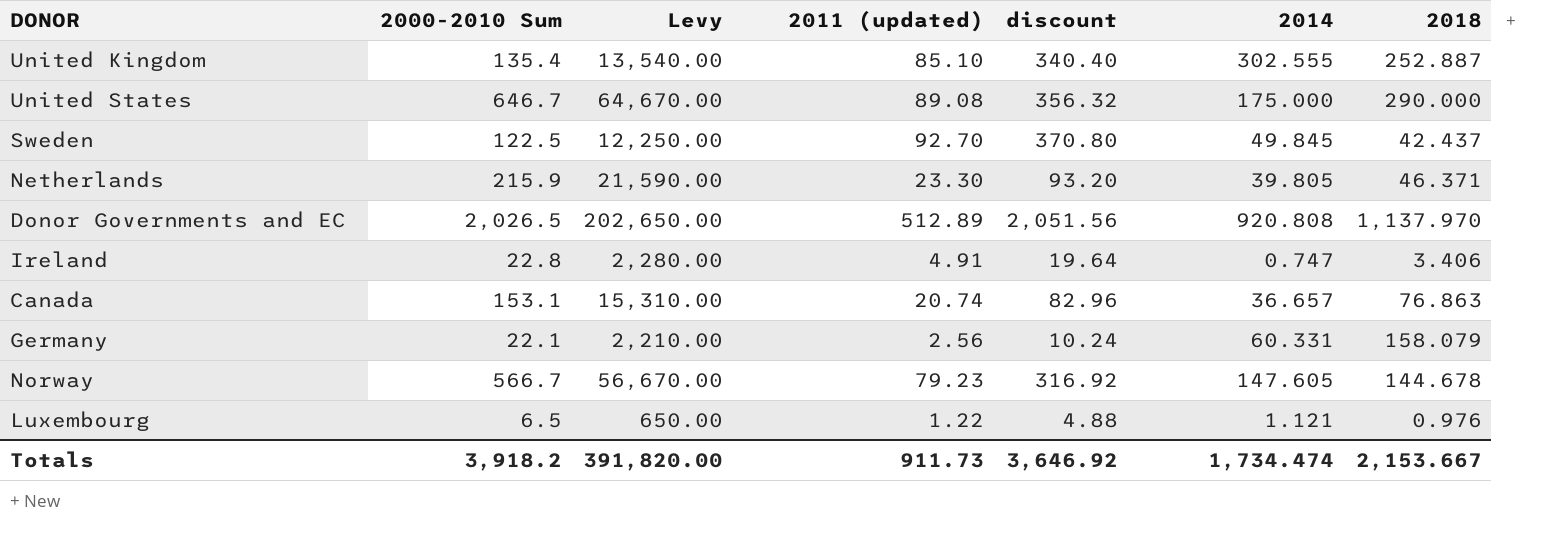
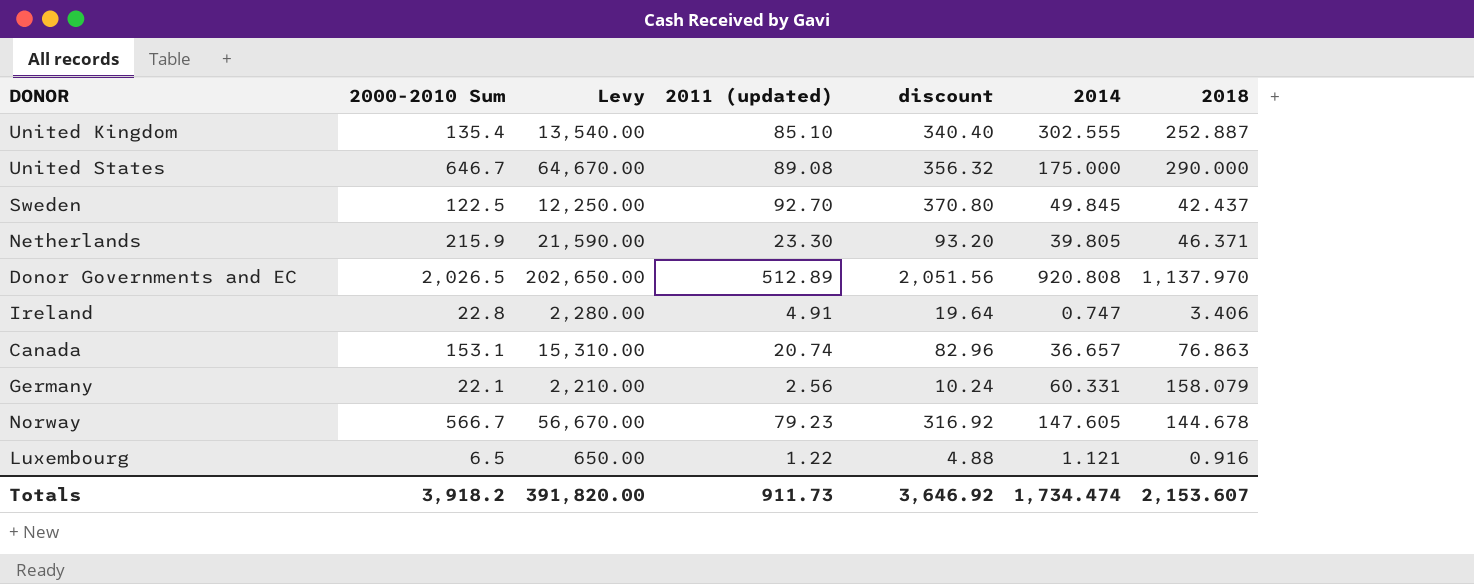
Luxembourg | 2018: 0.976 -> 0.916
Totals | 2018: 2,153.667 -> 2,153.607

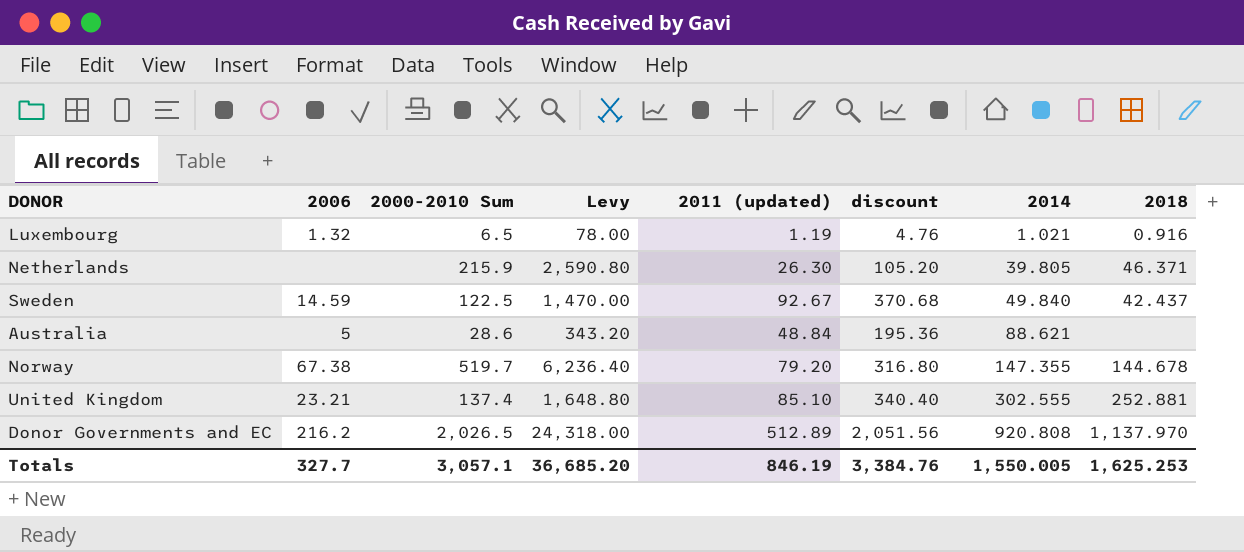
row order: none -> 2014 ascending
column 2006 | position: none -> 2
column Levy | formula: [2000-2010 Sum] * 100 -> [2000-2010 Sum] * 12
row United States: 646.7 | 64,670.00 | 89.08 | 356.32 | 175.000 | 290.000 -> none
row Ireland: 22.8 | 2,280.00 | 4.91 | 19.64 | 0.747 | 3.406 -> none
row Canada: 153.1 | 15,310.00 | 20.74 | 82.96 | 36.657 | 76.863 -> none
row Germany: 22.1 | 2,210.00 | 2.56 | 10.24 | 60.331 | 158.079 -> none
Luxembourg | 2011 (updated): 1.22 -> 1.19
Luxembourg | discount: 4.88 -> 4.76
Luxembourg | 2014: 1.121 -> 1.021
Netherlands | 2011 (updated): 23.30 -> 26.30
Netherlands | discount: 93.20 -> 105.20
Sweden | 2011 (updated): 92.70 -> 92.67
Sweden | discount: 370.80 -> 370.68
Sweden | 2014: 49.845 -> 49.840
row Australia: none -> 5 | 28.6 | 343.20 | 48.84 | 195.36 | 88.621 | none
Norway | 2000-2010 Sum: 566.7 -> 519.7
Norway | 2011 (updated): 79.23 -> 79.20
Norway | discount: 316.92 -> 316.80
Norway | 2014: 147.605 -> 147.355
United Kingdom | 2000-2010 Sum: 135.4 -> 137.4
United Kingdom | 2018: 252.887 -> 252.881
Totals | 2000-2010 Sum: 3,918.2 -> 3,057.1
Totals | Levy: 391,820.00 -> 36,685.20
Totals | 2011 (updated): 911.73 -> 846.19
Totals | discount: 3,646.92 -> 3,384.76
Totals | 2014: 1,734.474 -> 1,550.005
Totals | 2018: 2,153.607 -> 1,625.253

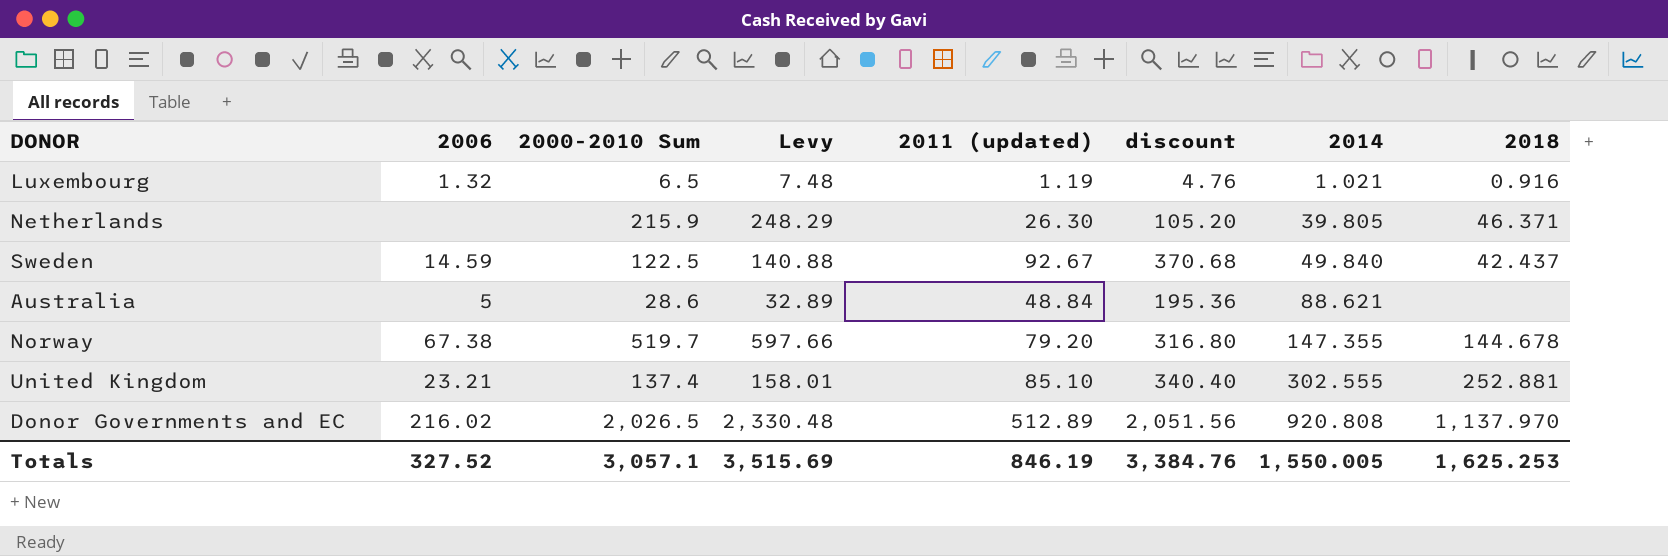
column Levy | formula: [2000-2010 Sum] * 12 -> [2000-2010 Sum] * 1.15
Donor Governments and EC | 2006: 216.2 -> 216.02
Totals | 2006: 327.7 -> 327.52
Totals | Levy: 36,685.20 -> 3,515.69

